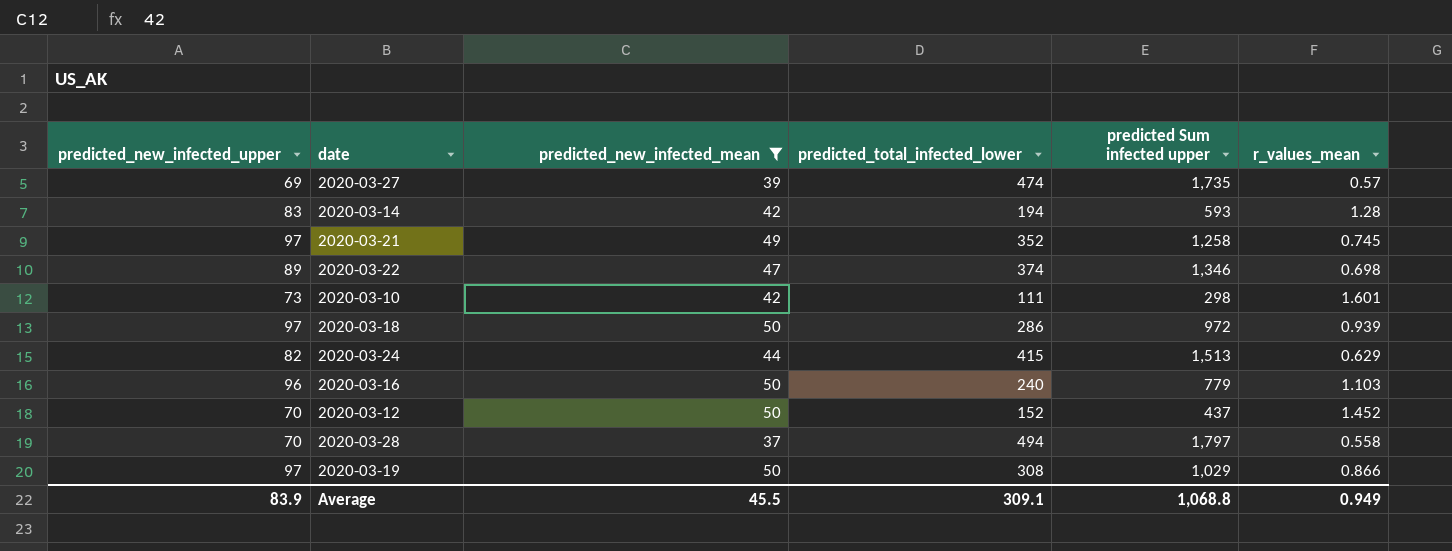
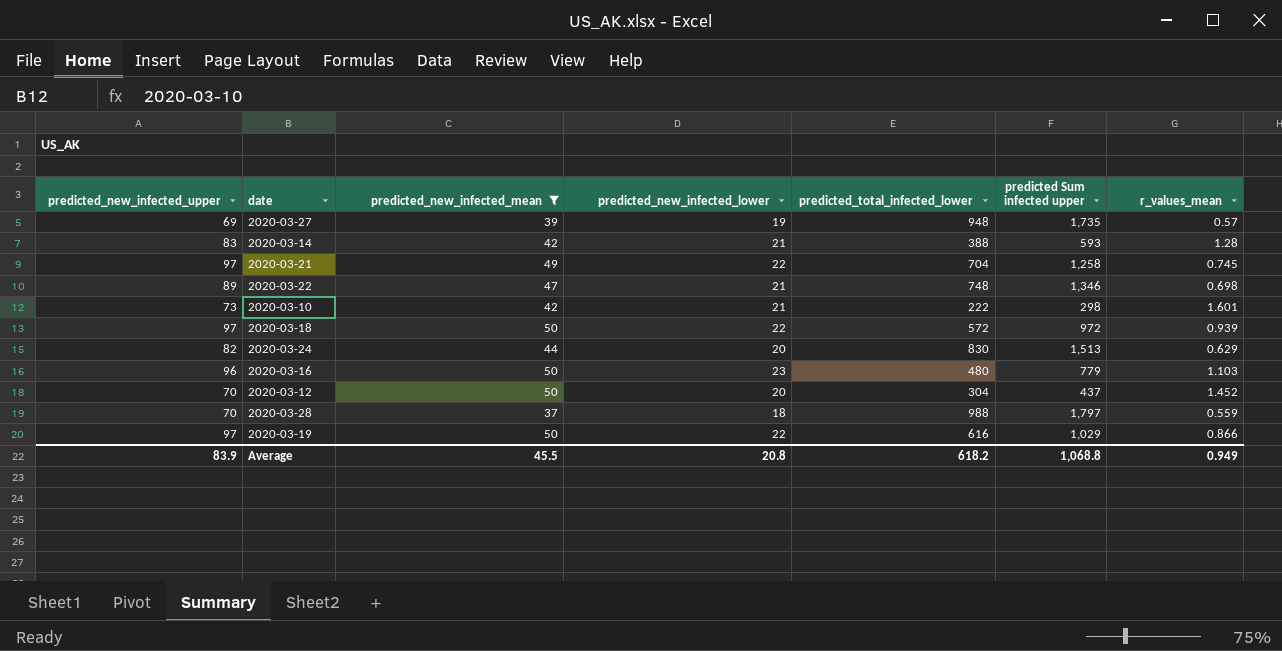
column predicted_new_infected_lower | position: none -> 4
2020-03-27 | predicted_total_infected_lower: 474 -> 948
2020-03-14 | predicted_total_infected_lower: 194 -> 388
2020-03-21 | predicted_total_infected_lower: 352 -> 704
2020-03-22 | predicted_total_infected_lower: 374 -> 748
2020-03-10 | predicted_total_infected_lower: 111 -> 222
2020-03-18 | predicted_total_infected_lower: 286 -> 572
2020-03-24 | predicted_total_infected_lower: 415 -> 830
2020-03-16 | predicted_total_infected_lower: 240 -> 480
2020-03-12 | predicted_total_infected_lower: 152 -> 304
2020-03-28 | predicted_total_infected_lower: 494 -> 988
2020-03-28 | r_values_mean: 0.558 -> 0.559
2020-03-19 | predicted_total_infected_lower: 308 -> 616
Average | predicted_total_infected_lower: 309.1 -> 618.2

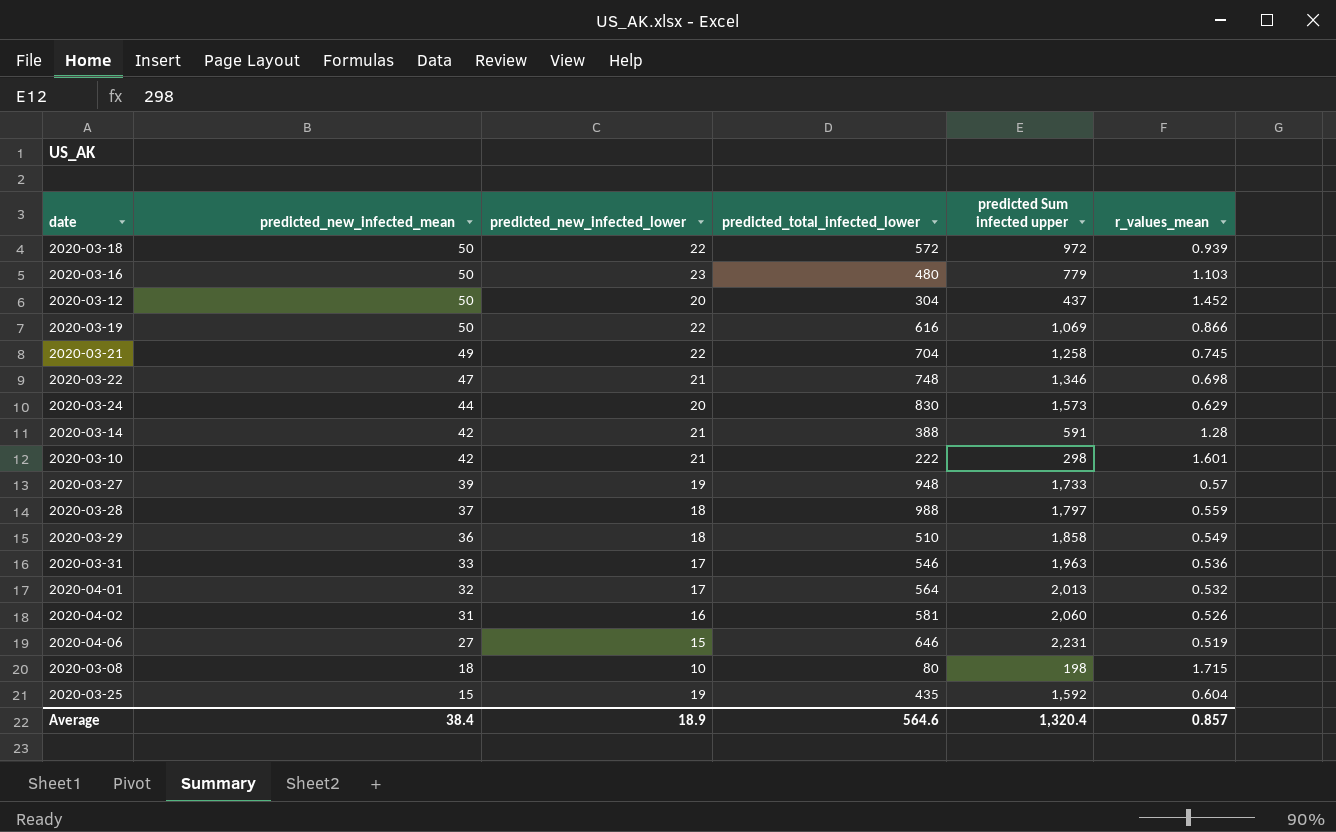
filter: predicted_new_infected_mean >= 37 -> none
row order: none -> predicted_new_infected_mean descending
column predicted_new_infected_upper | position: 1 -> none
2020-03-19 | predicted Sum infected upper: 1,029 -> 1,069
2020-03-24 | predicted Sum infected upper: 1,513 -> 1,573
2020-03-14 | predicted Sum infected upper: 593 -> 591
2020-03-27 | predicted Sum infected upper: 1,735 -> 1,733
Average | predicted_new_infected_mean: 45.5 -> 38.4
Average | predicted_new_infected_lower: 20.8 -> 18.9
Average | predicted_total_infected_lower: 618.2 -> 564.6
Average | predicted Sum infected upper: 1,068.8 -> 1,320.4
Average | r_values_mean: 0.949 -> 0.857

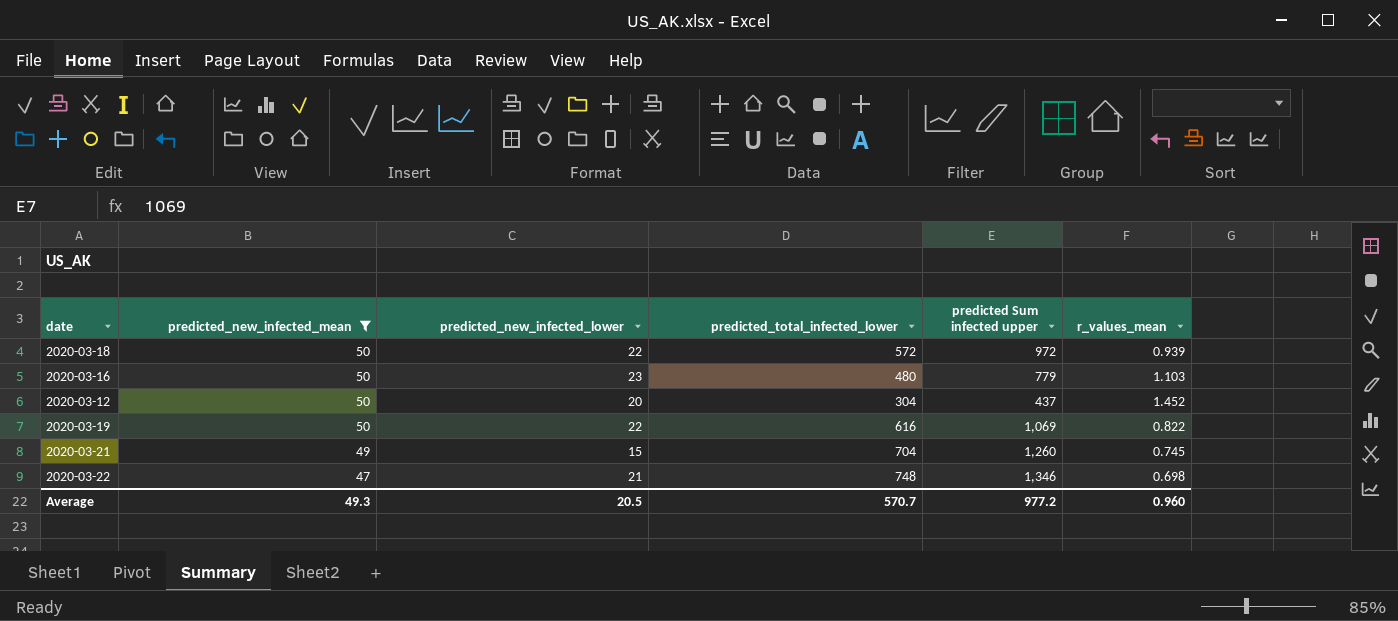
filter: none -> predicted_new_infected_mean >= 47
2020-03-19 | r_values_mean: 0.866 -> 0.822
2020-03-21 | predicted_new_infected_lower: 22 -> 15
2020-03-21 | predicted Sum infected upper: 1,258 -> 1,260
Average | predicted_new_infected_mean: 38.4 -> 49.3
Average | predicted_new_infected_lower: 18.9 -> 20.5
Average | predicted_total_infected_lower: 564.6 -> 570.7
Average | predicted Sum infected upper: 1,320.4 -> 977.2
Average | r_values_mean: 0.857 -> 0.960

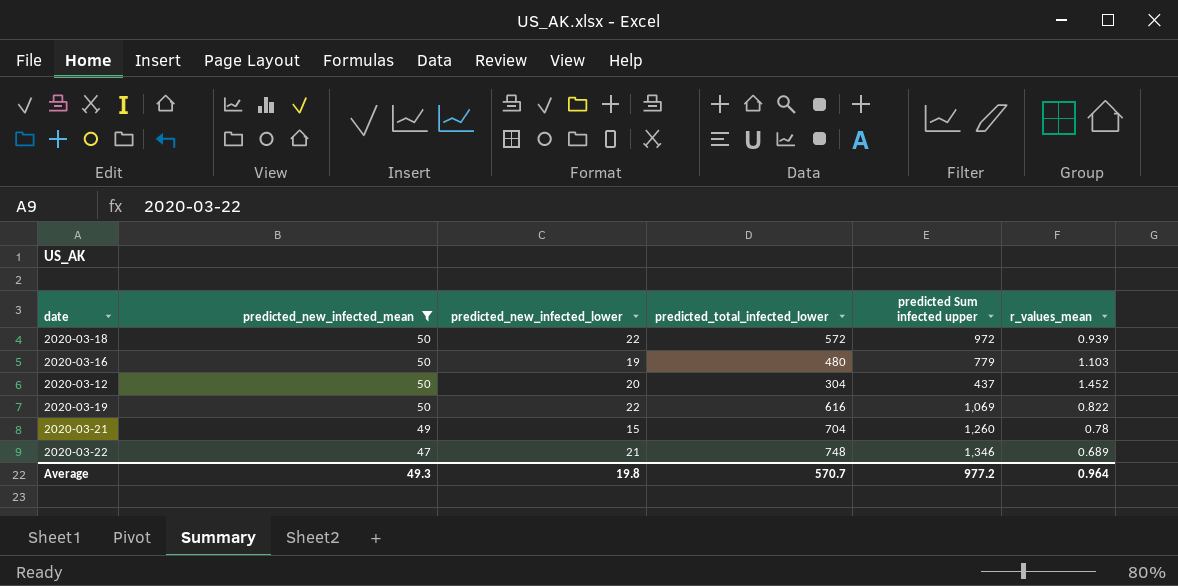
2020-03-16 | predicted_new_infected_lower: 23 -> 19
2020-03-21 | r_values_mean: 0.745 -> 0.78
2020-03-22 | r_values_mean: 0.698 -> 0.689
Average | predicted_new_infected_lower: 20.5 -> 19.8
Average | r_values_mean: 0.960 -> 0.964

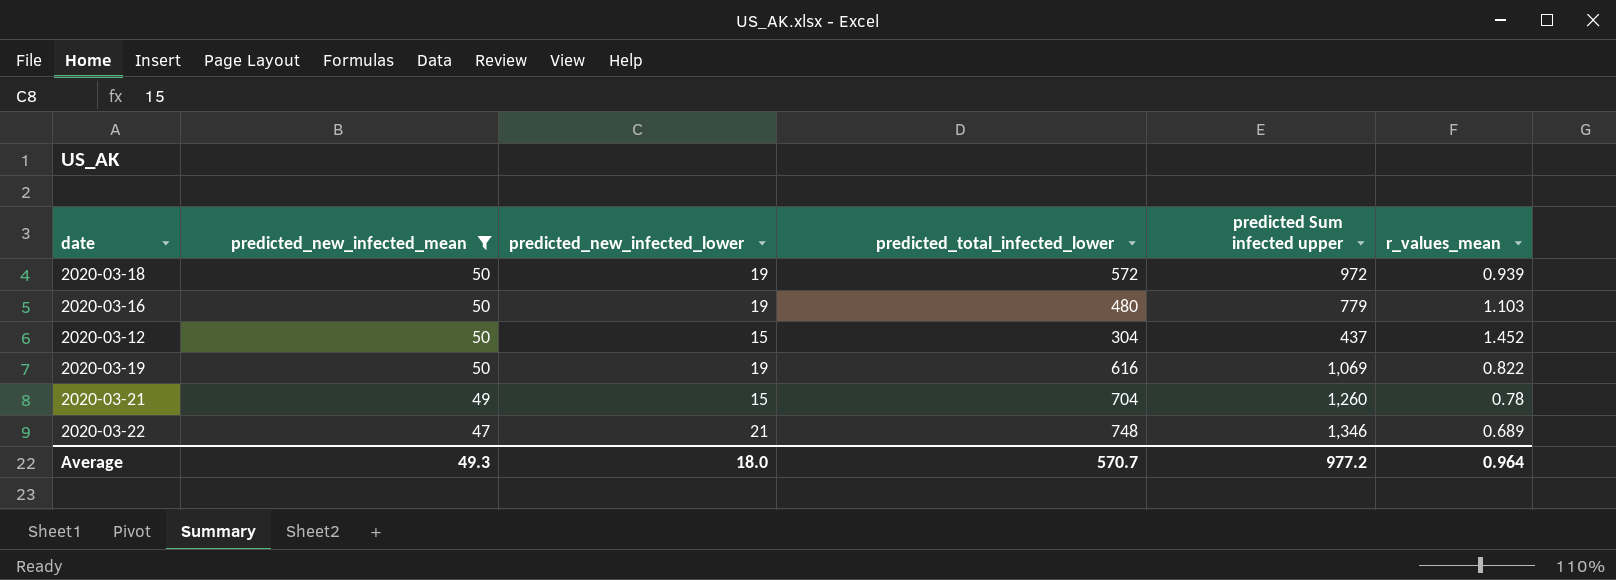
2020-03-18 | predicted_new_infected_lower: 22 -> 19
2020-03-12 | predicted_new_infected_lower: 20 -> 15
2020-03-19 | predicted_new_infected_lower: 22 -> 19
Average | predicted_new_infected_lower: 19.8 -> 18.0

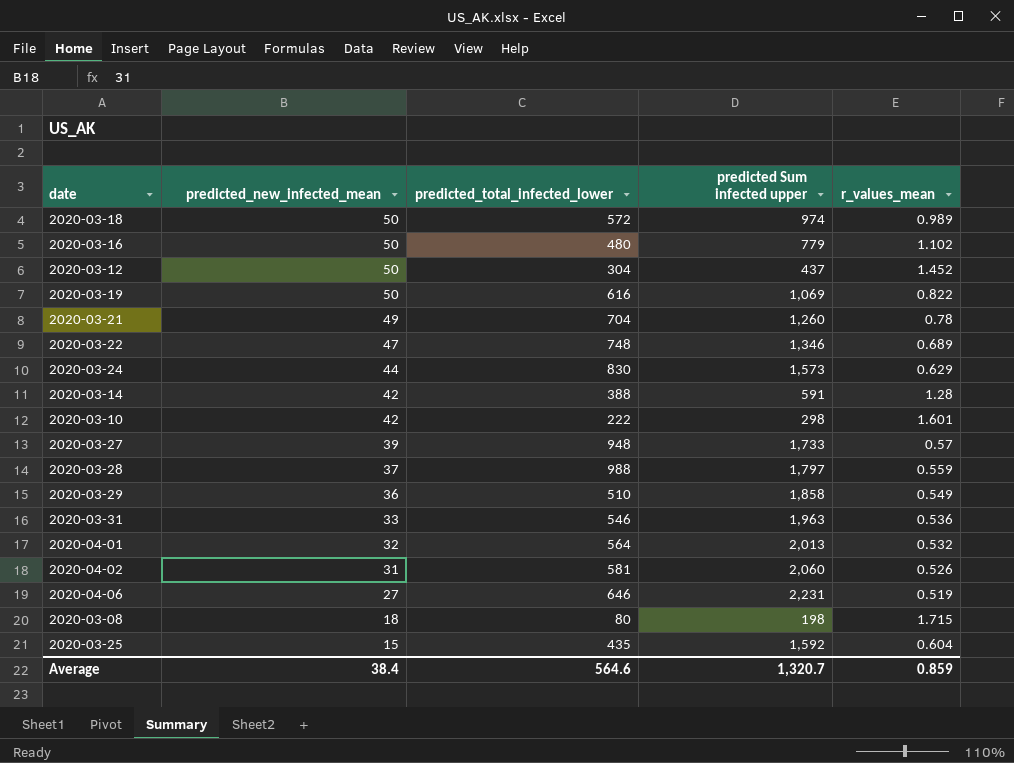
filter: predicted_new_infected_mean >= 47 -> none
column predicted_new_infected_lower | position: 3 -> none
2020-03-18 | predicted Sum infected upper: 972 -> 974
2020-03-18 | r_values_mean: 0.939 -> 0.989
2020-03-16 | r_values_mean: 1.103 -> 1.102
Average | predicted_new_infected_mean: 49.3 -> 38.4
Average | predicted_total_infected_lower: 570.7 -> 564.6
Average | predicted Sum infected upper: 977.2 -> 1,320.7
Average | r_values_mean: 0.964 -> 0.859

